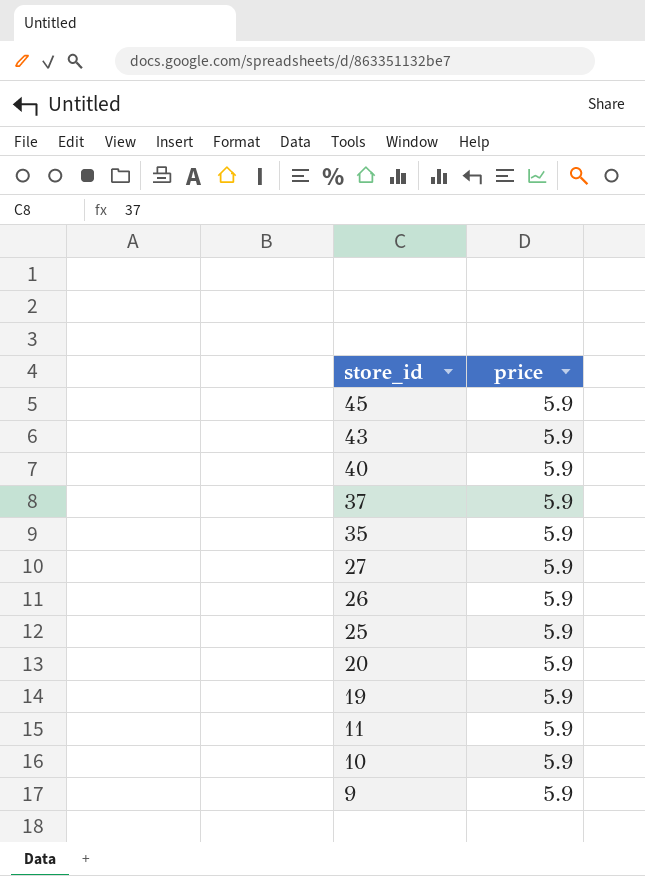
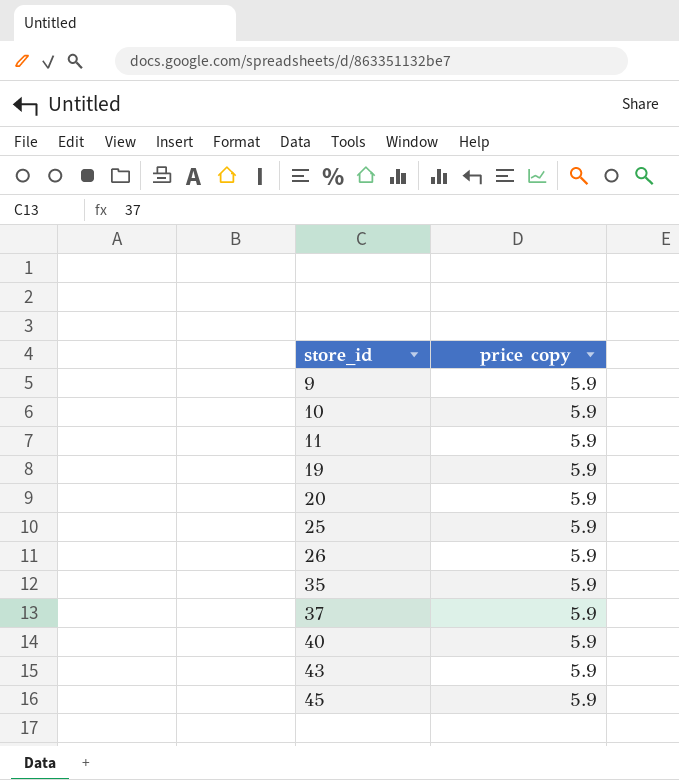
row order: store_id descending -> store_id ascending
column name: price -> price copy
row 27: 5.9 -> none

